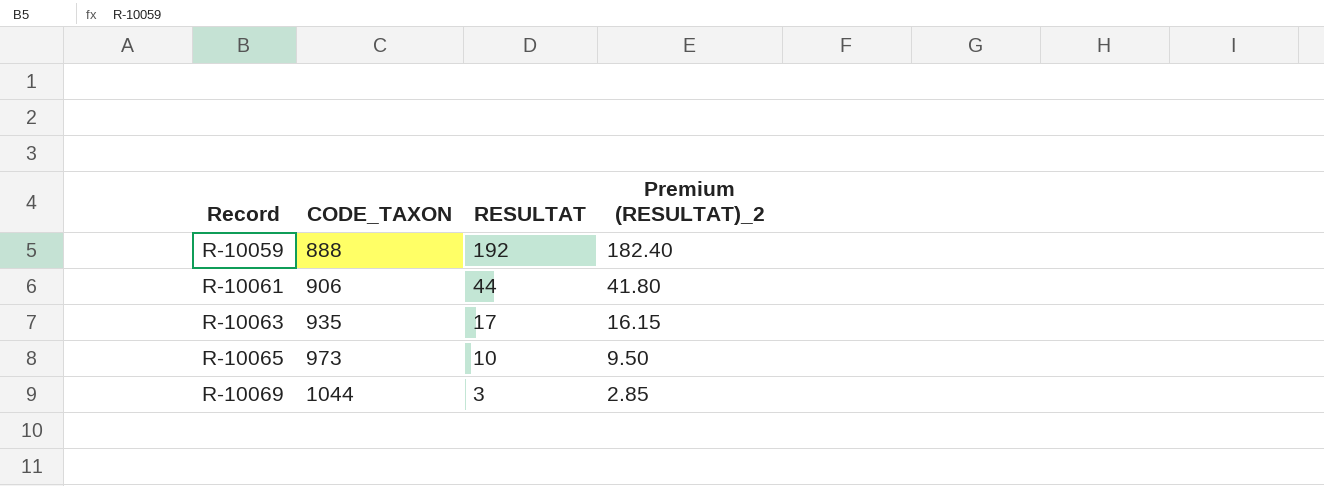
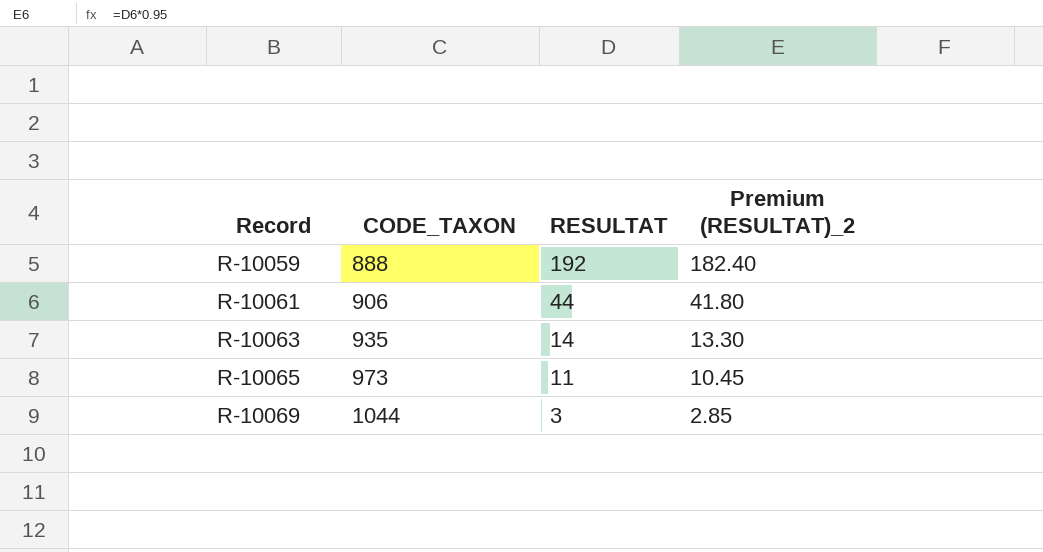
R-10063 | RESULTAT: 17 -> 14
R-10063 | Premium (RESULTAT)_2: 16.15 -> 13.30
R-10065 | RESULTAT: 10 -> 11
R-10065 | Premium (RESULTAT)_2: 9.50 -> 10.45

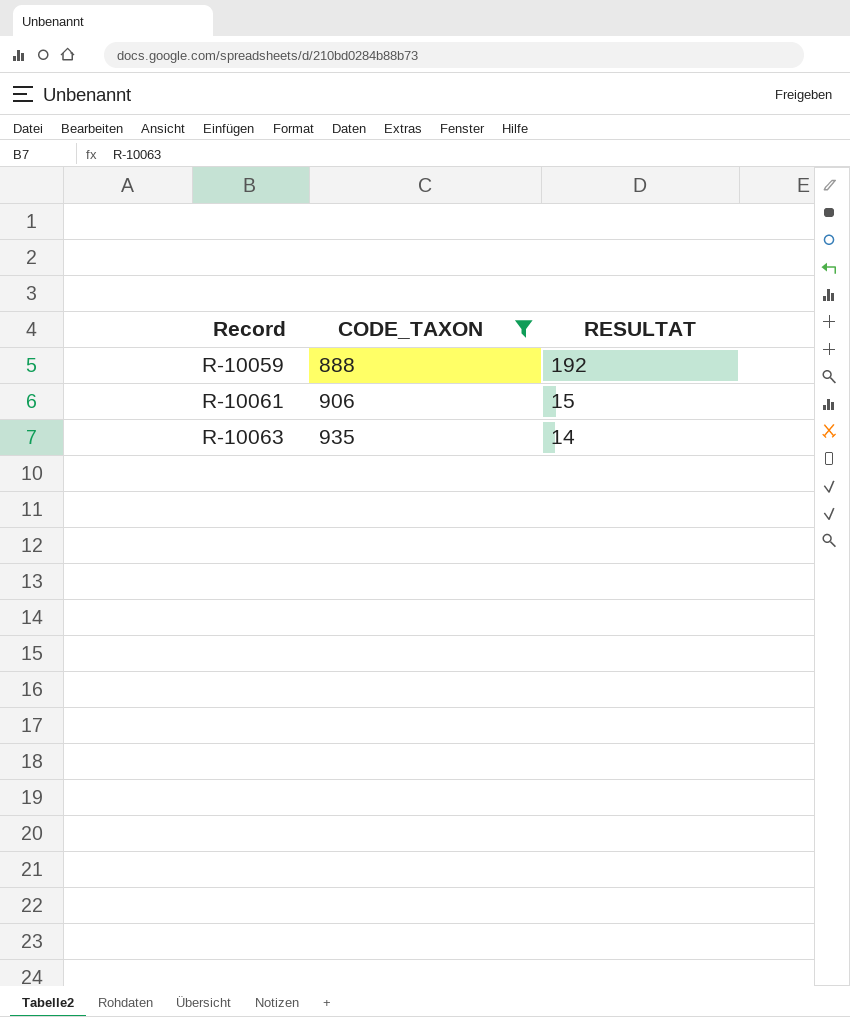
filter: none -> CODE_TAXON <= 935
column Premium (RESULTAT)_2 | formula: [RESULTAT] * 0.95 -> none
R-10061 | RESULTAT: 44 -> 15

